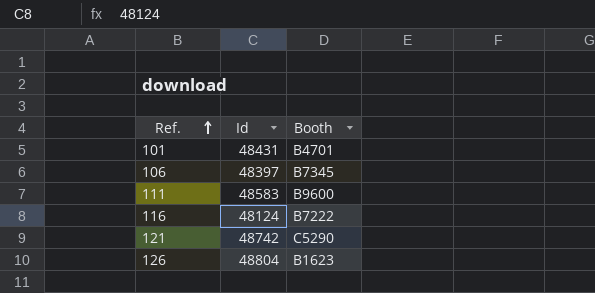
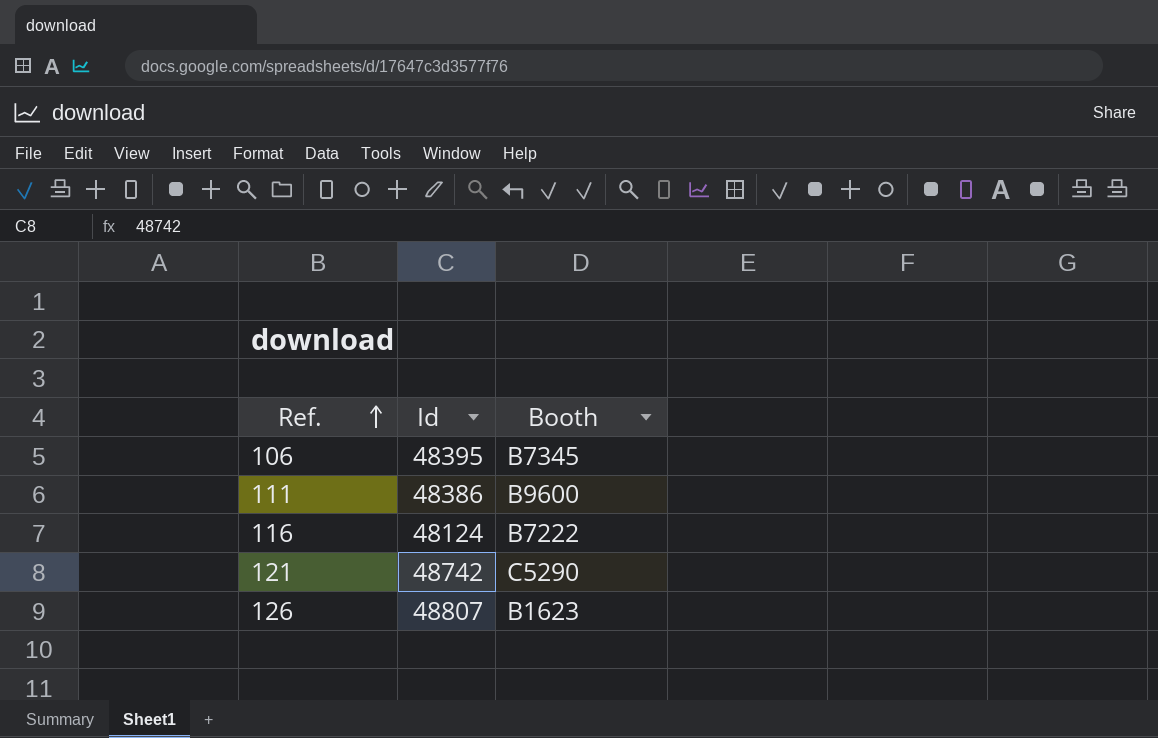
row 101: 48431 | B4701 -> none
106 | Id: 48397 -> 48395
111 | Id: 48583 -> 48386
126 | Id: 48804 -> 48807

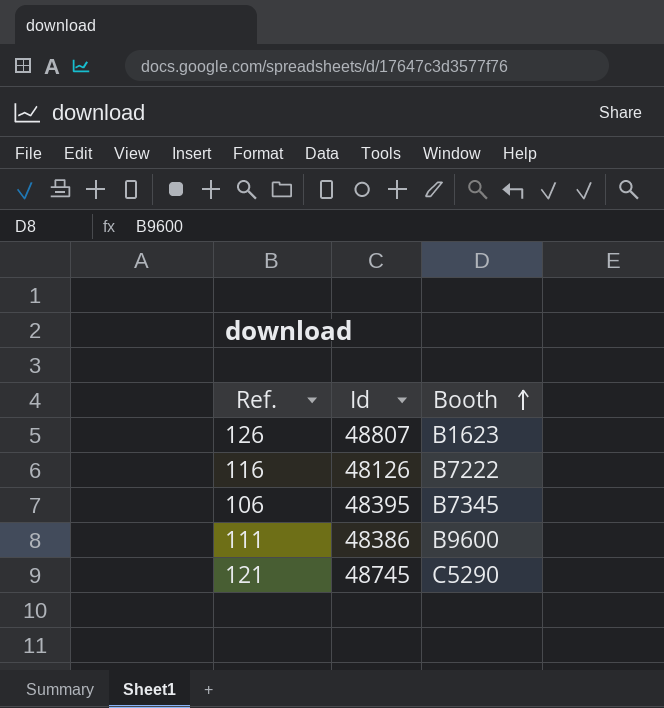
row order: Ref. ascending -> Booth ascending
116 | Id: 48124 -> 48126
121 | Id: 48742 -> 48745

